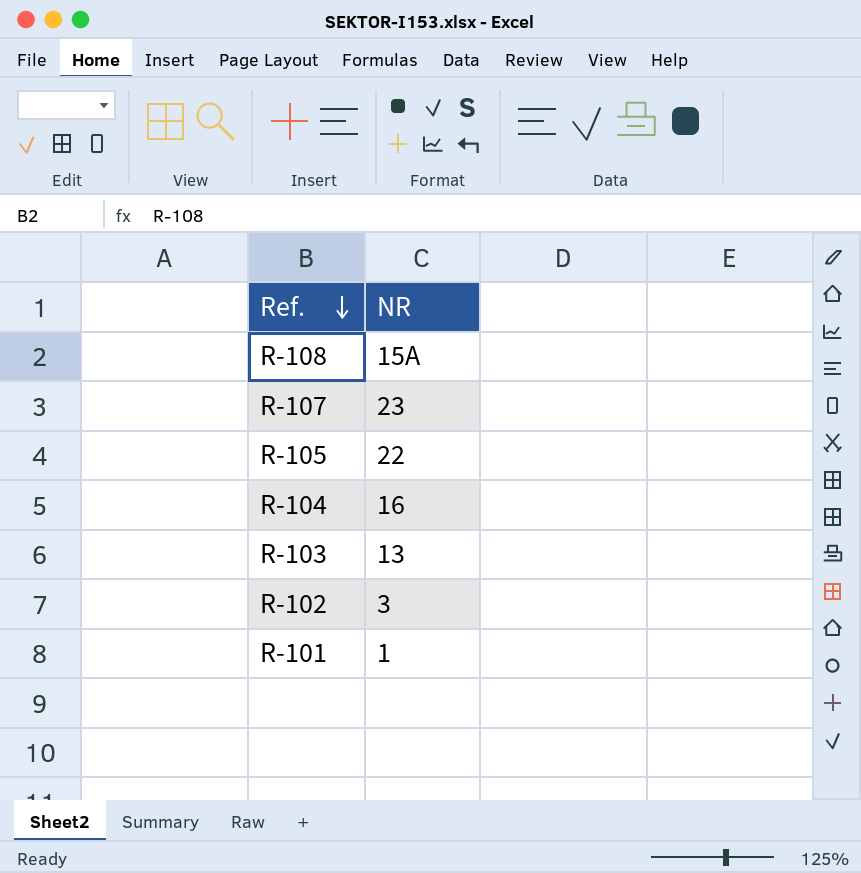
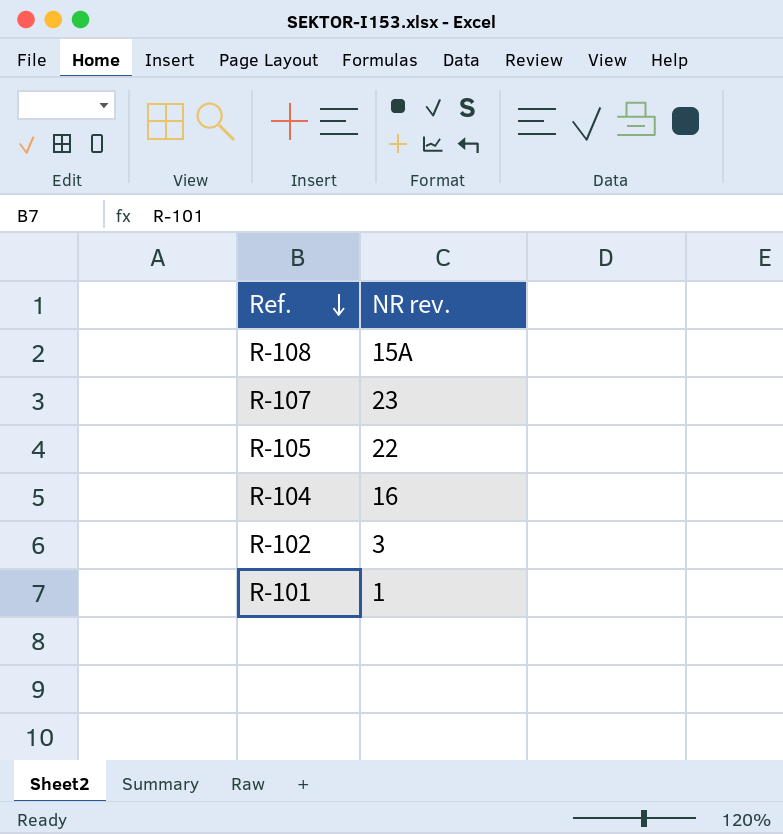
column name: NR -> NR rev.
row R-103: 13 -> none

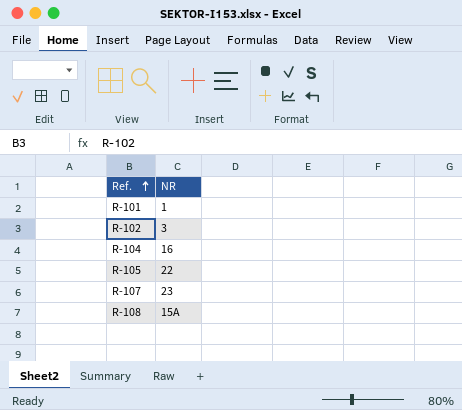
row order: Ref. descending -> Ref. ascending
column name: NR rev. -> NR

